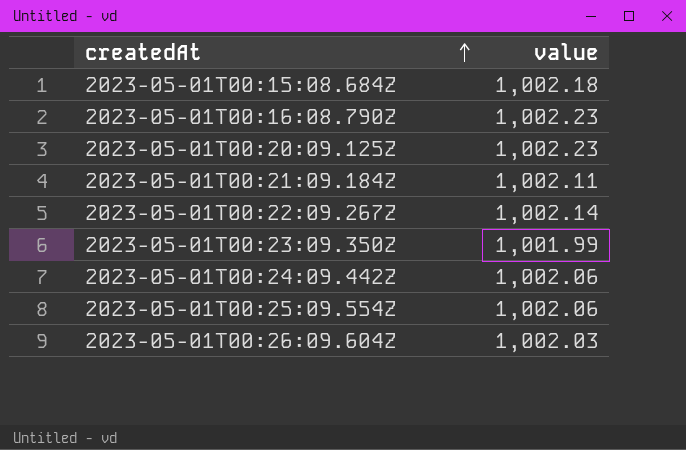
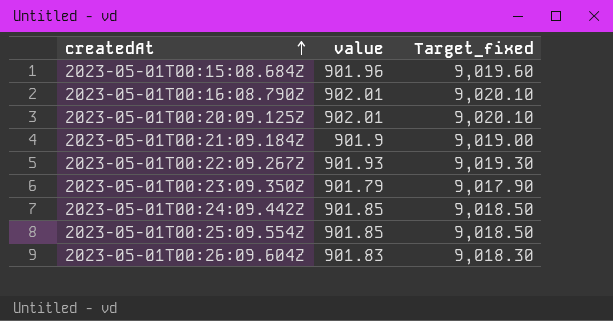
column Target_fixed | formula: none -> [value] * 10
2023-05-01T00:15:08.684Z | value: 1,002.18 -> 901.96
2023-05-01T00:16:08.790Z | value: 1,002.23 -> 902.01
2023-05-01T00:20:09.125Z | value: 1,002.23 -> 902.01
2023-05-01T00:21:09.184Z | value: 1,002.11 -> 901.9
2023-05-01T00:22:09.267Z | value: 1,002.14 -> 901.93
2023-05-01T00:23:09.350Z | value: 1,001.99 -> 901.79
2023-05-01T00:24:09.442Z | value: 1,002.06 -> 901.85
2023-05-01T00:25:09.554Z | value: 1,002.06 -> 901.85
2023-05-01T00:26:09.604Z | value: 1,002.03 -> 901.83

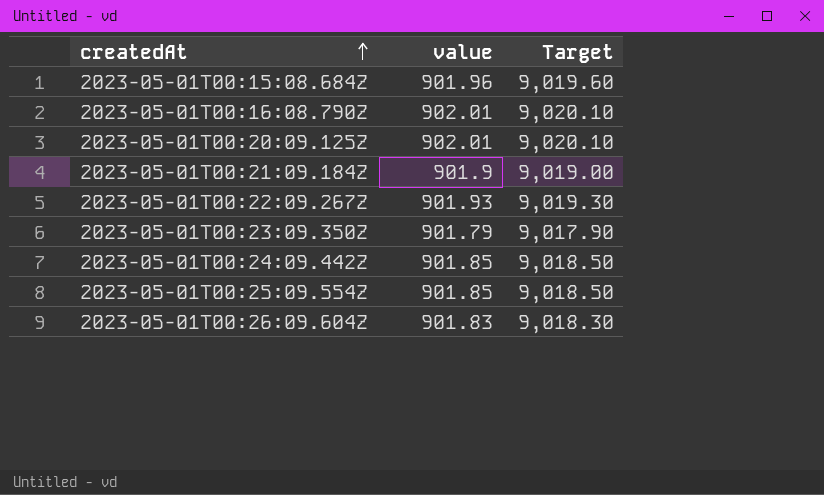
column name: Target_fixed -> Target

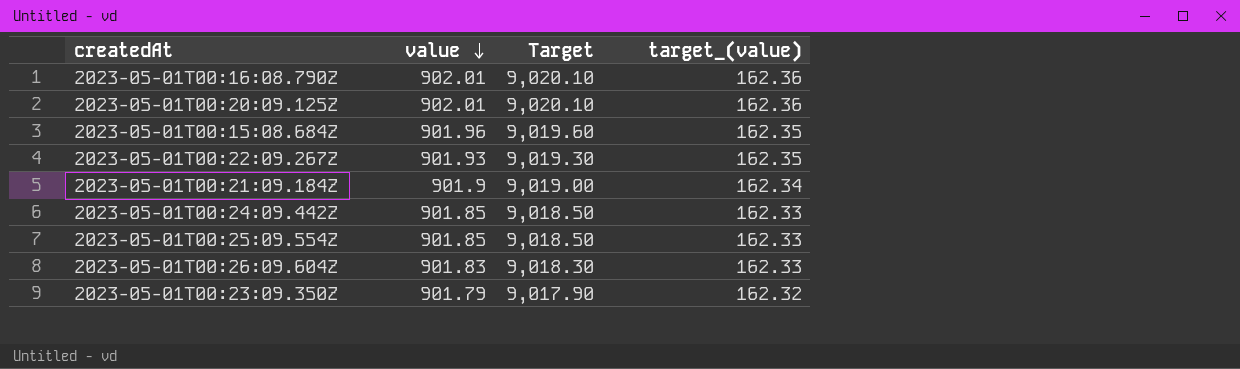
row order: createdAt ascending -> value descending
column target_(value) | formula: none -> [value] * 0.18

